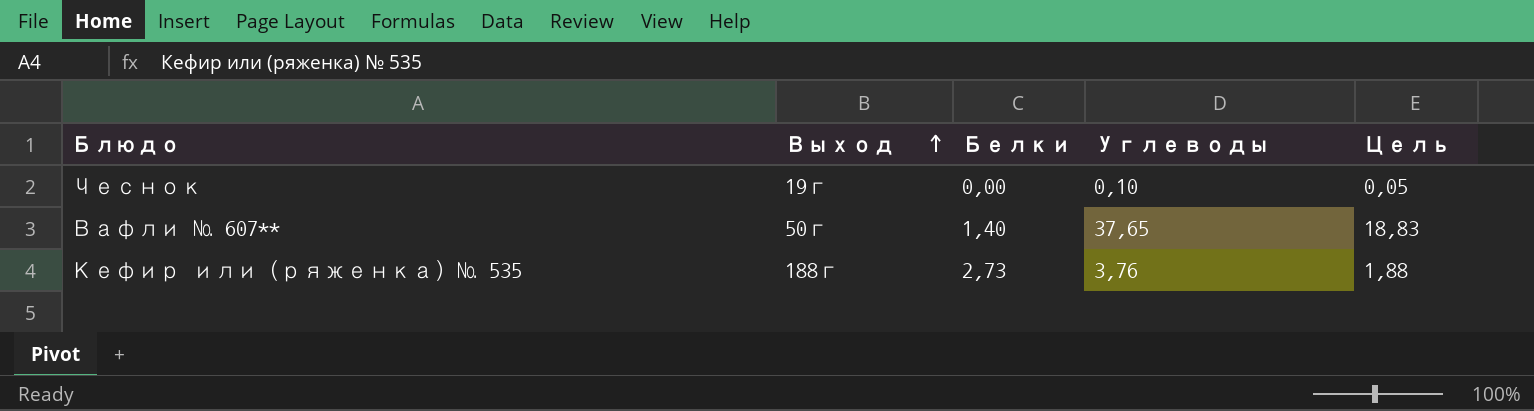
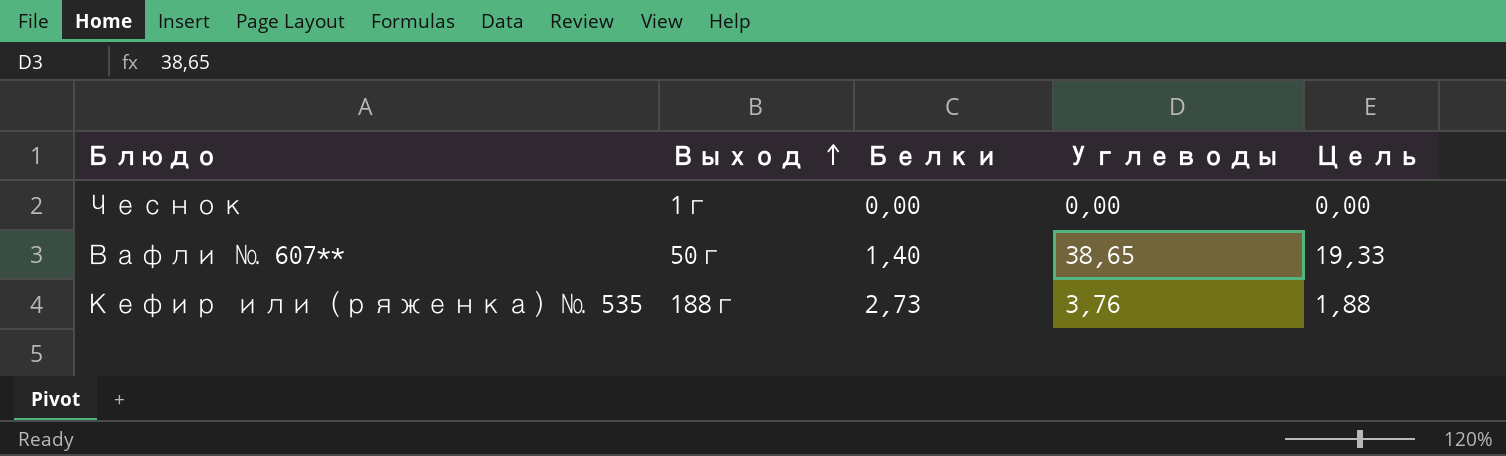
Чеснок | Выход: 19г -> 1г
Чеснок | Углеводы: 0,10 -> 0,00
Чеснок | Цель: 0,05 -> 0,00
Вафли № 607** | Углеводы: 37,65 -> 38,65
Вафли № 607** | Цель: 18,83 -> 19,33

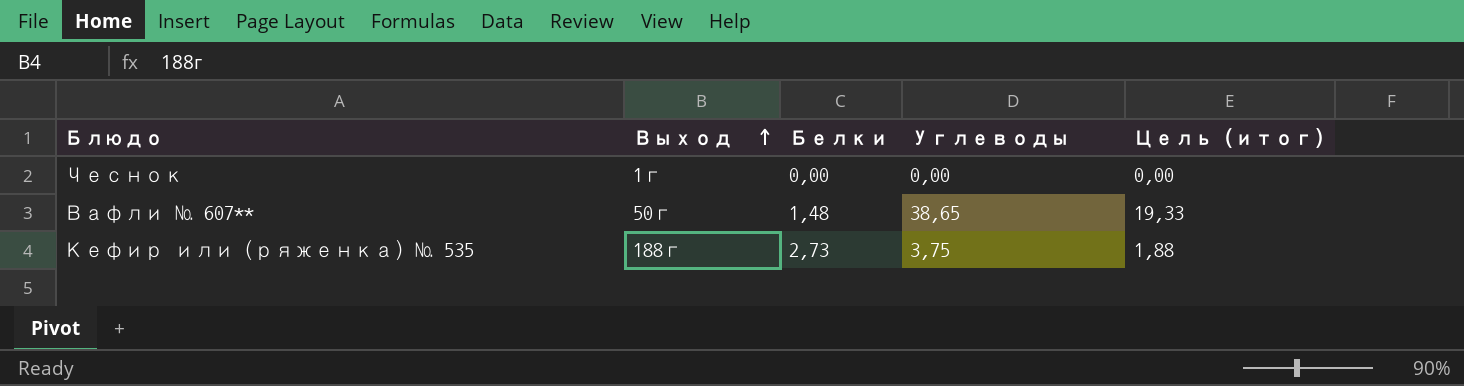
column name: Цель -> Цель (итог)
Вафли № 607** | Белки: 1,40 -> 1,48
Кефир или (ряженка) № 535 | Углеводы: 3,76 -> 3,75

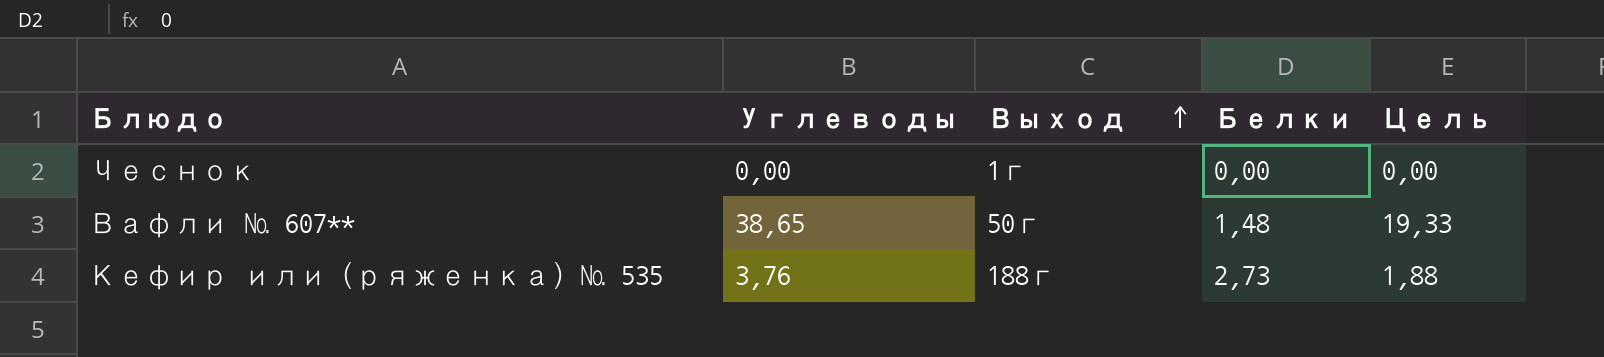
column Углеводы | position: 4 -> 2
column name: Цель (итог) -> Цель
Кефир или (ряженка) № 535 | Углеводы: 3,75 -> 3,76

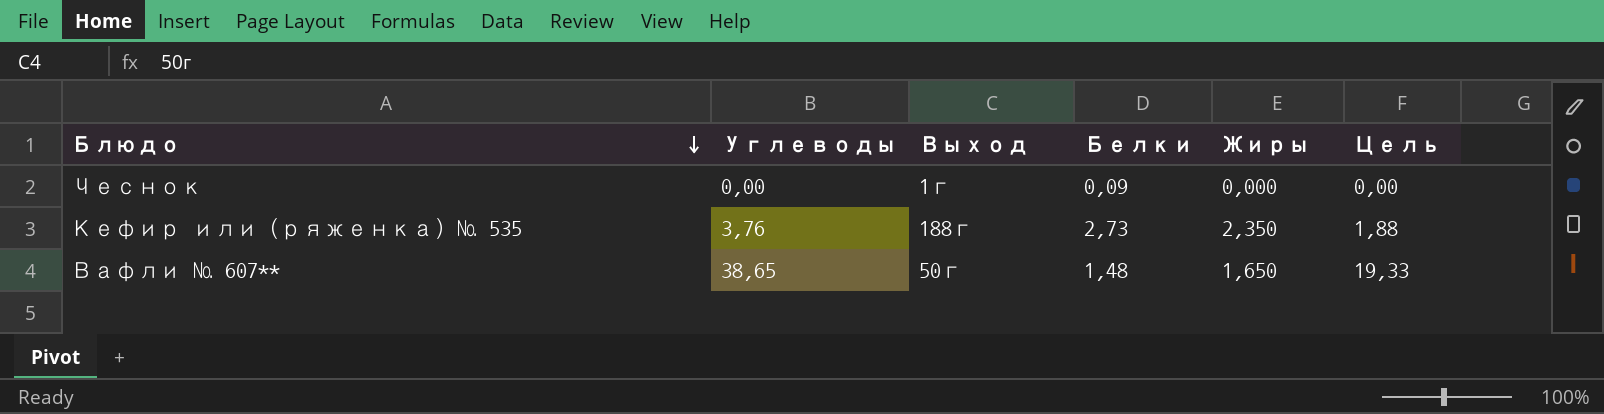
row order: Выход ascending -> Блюдо descending
column Жиры | position: none -> 5
Чеснок | Белки: 0,00 -> 0,09

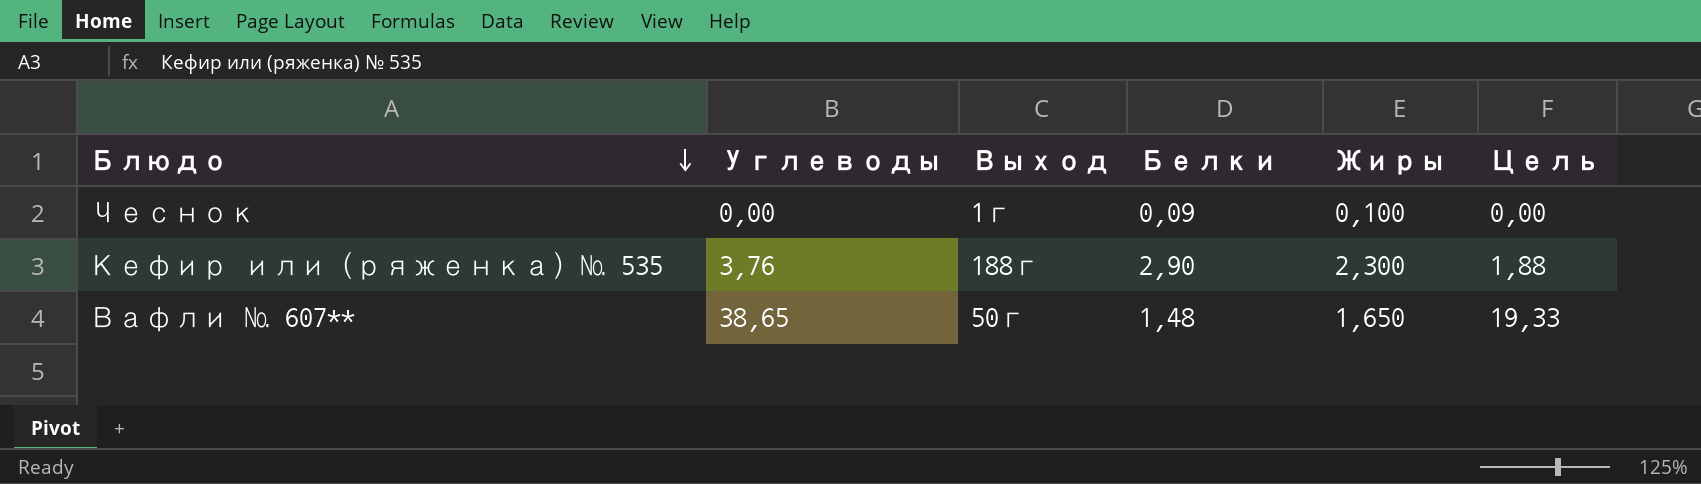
Чеснок | Жиры: 0,000 -> 0,100
Кефир или (ряженка) № 535 | Белки: 2,73 -> 2,90
Кефир или (ряженка) № 535 | Жиры: 2,350 -> 2,300

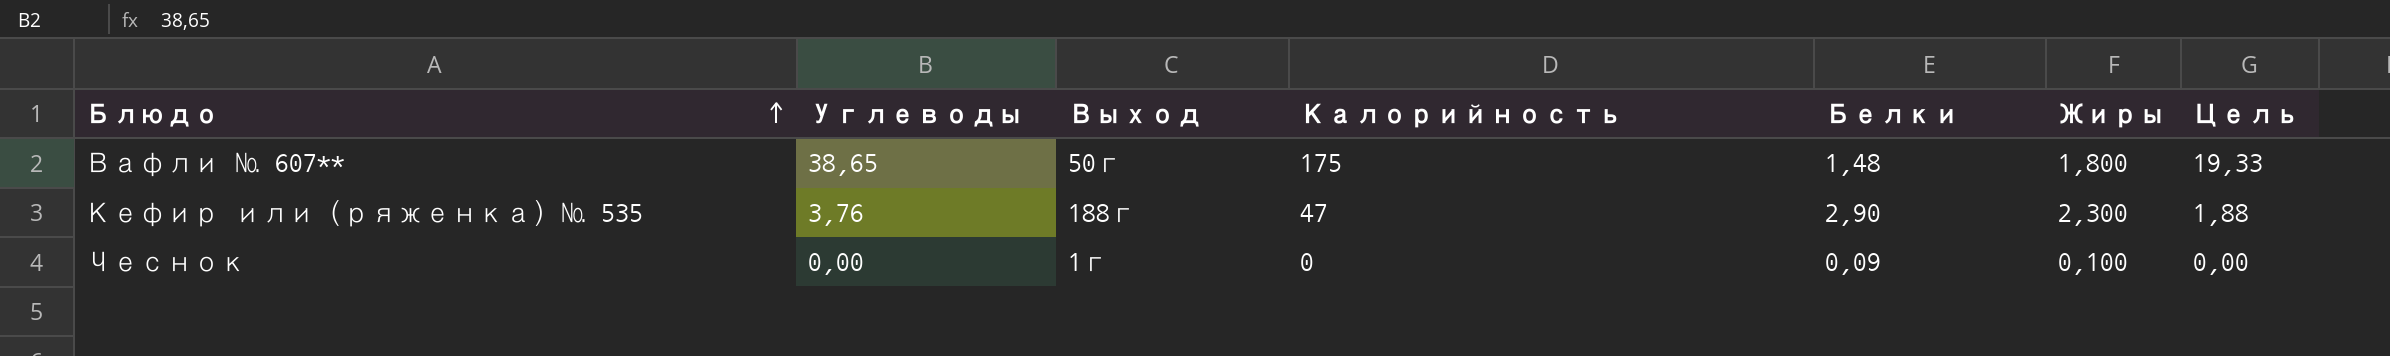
row order: Блюдо descending -> Блюдо ascending
column Калорийность | position: none -> 4
Вафли № 607** | Жиры: 1,650 -> 1,800

